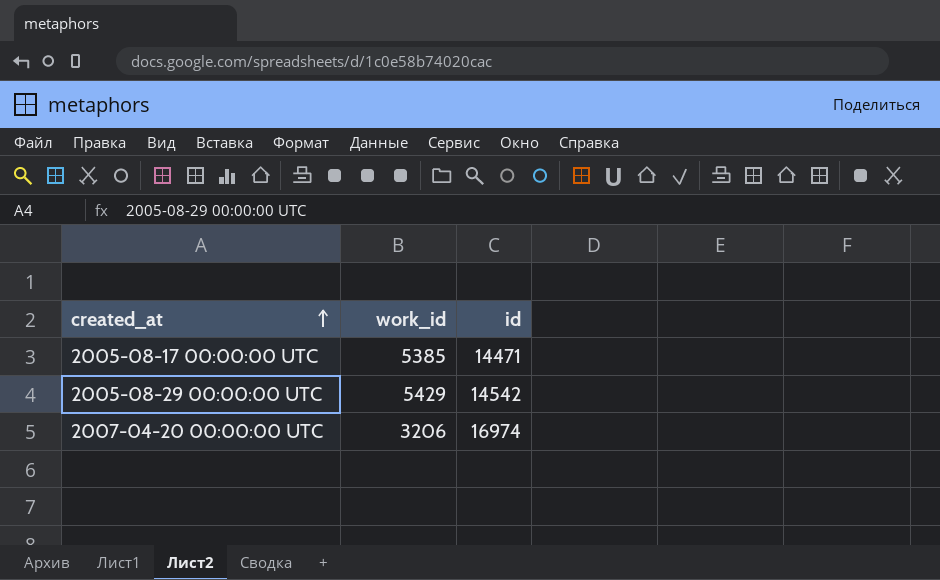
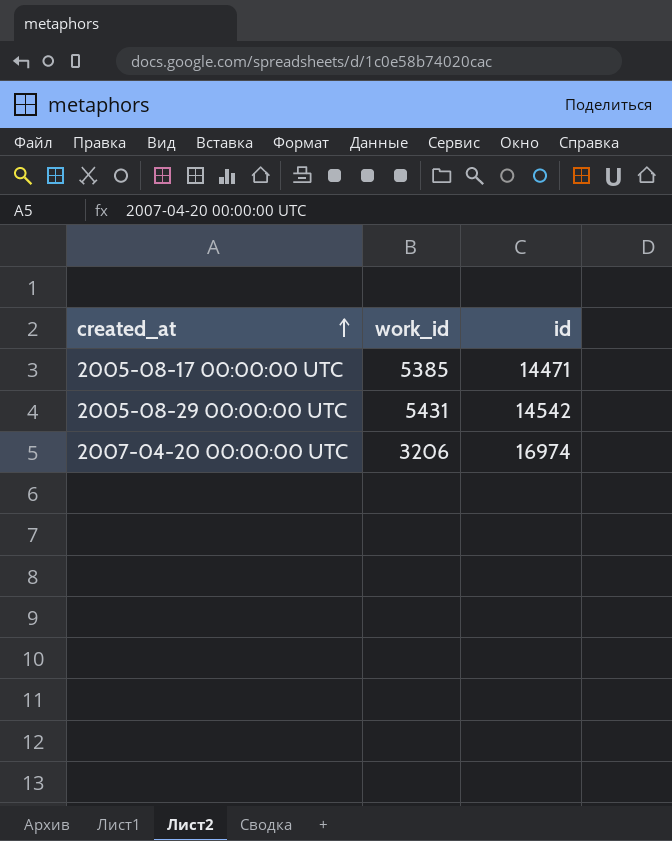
2005-08-29 00:00:00 UTC | work_id: 5429 -> 5431

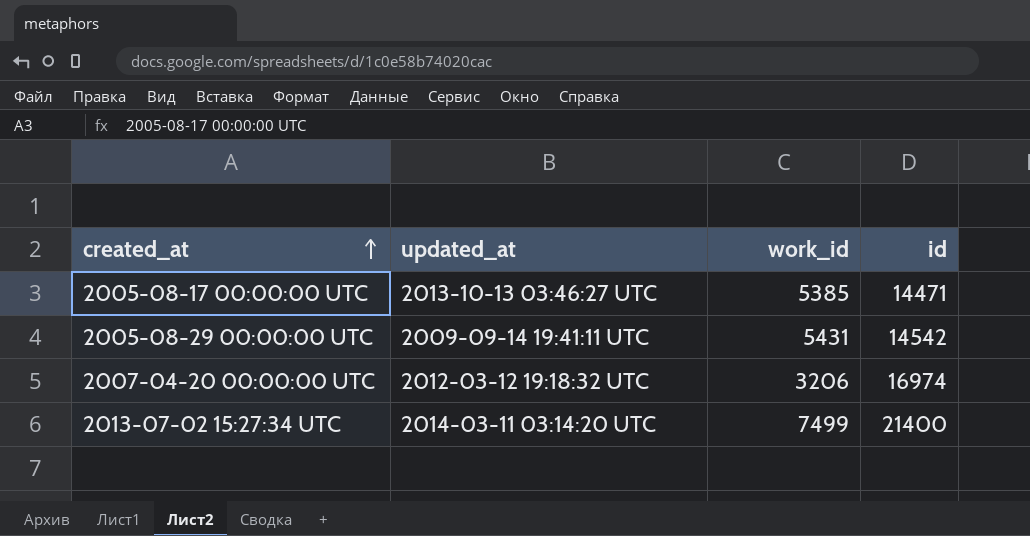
column updated_at | position: none -> 2
row 2013-07-02 15:27:34 UTC: none -> 2014-03-11 03:14:20 UTC | 7499 | 21400

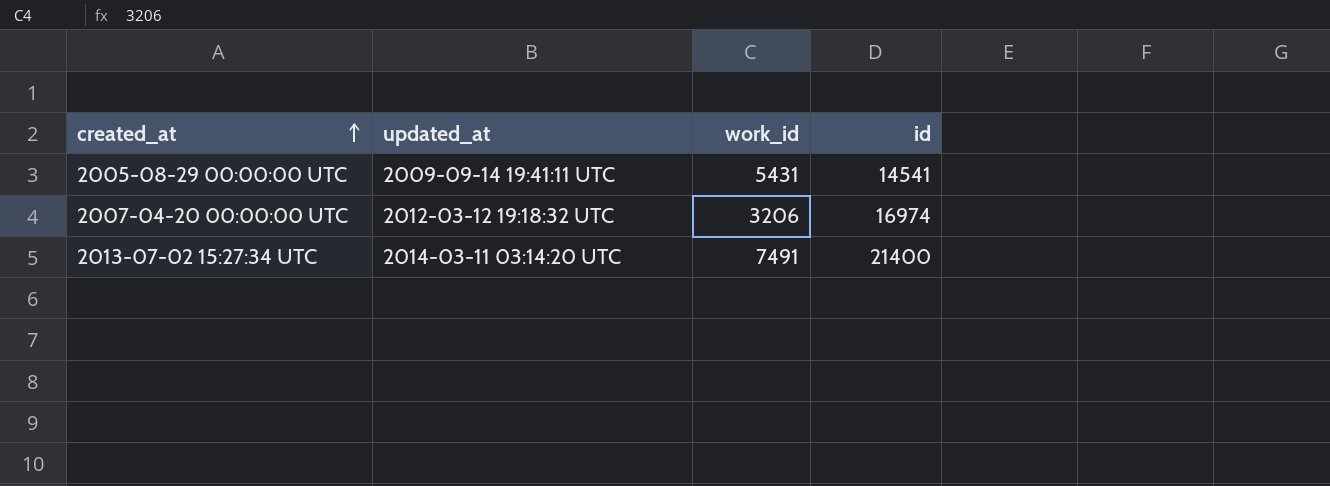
row 2005-08-17 00:00:00 UTC: 2013-10-13 03:46:27 UTC | 5385 | 14471 -> none
2005-08-29 00:00:00 UTC | id: 14542 -> 14541
2013-07-02 15:27:34 UTC | work_id: 7499 -> 7491

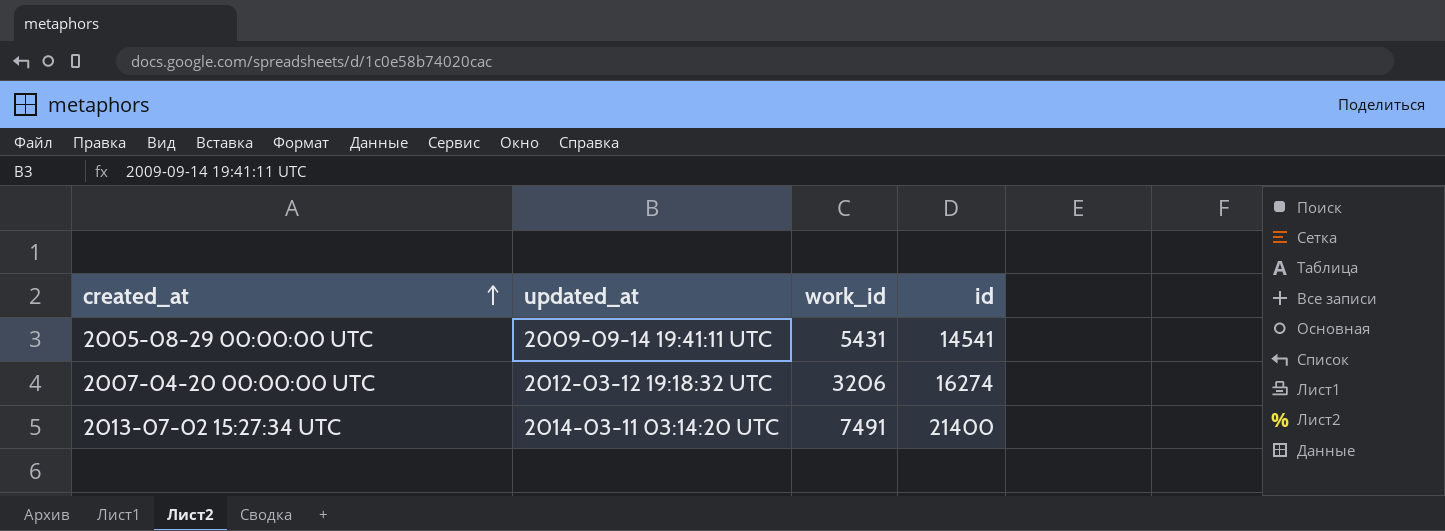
2007-04-20 00:00:00 UTC | id: 16974 -> 16274

